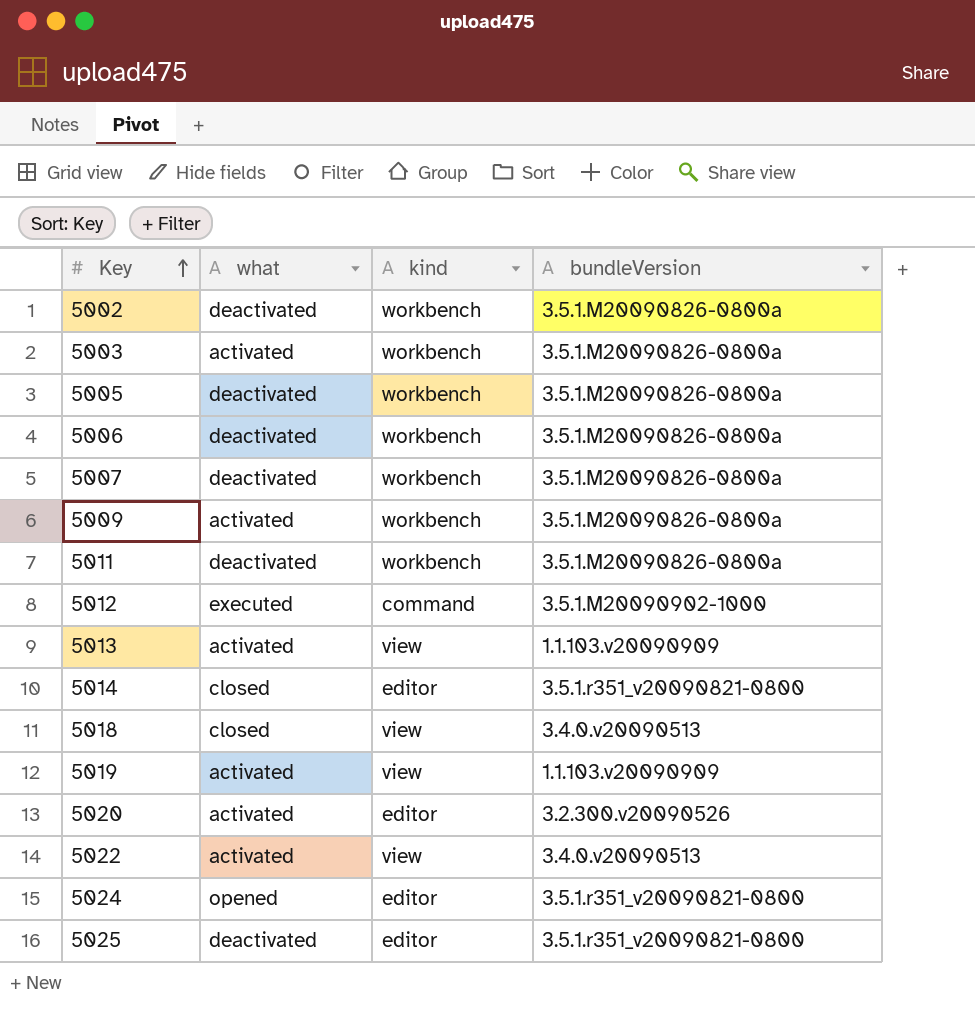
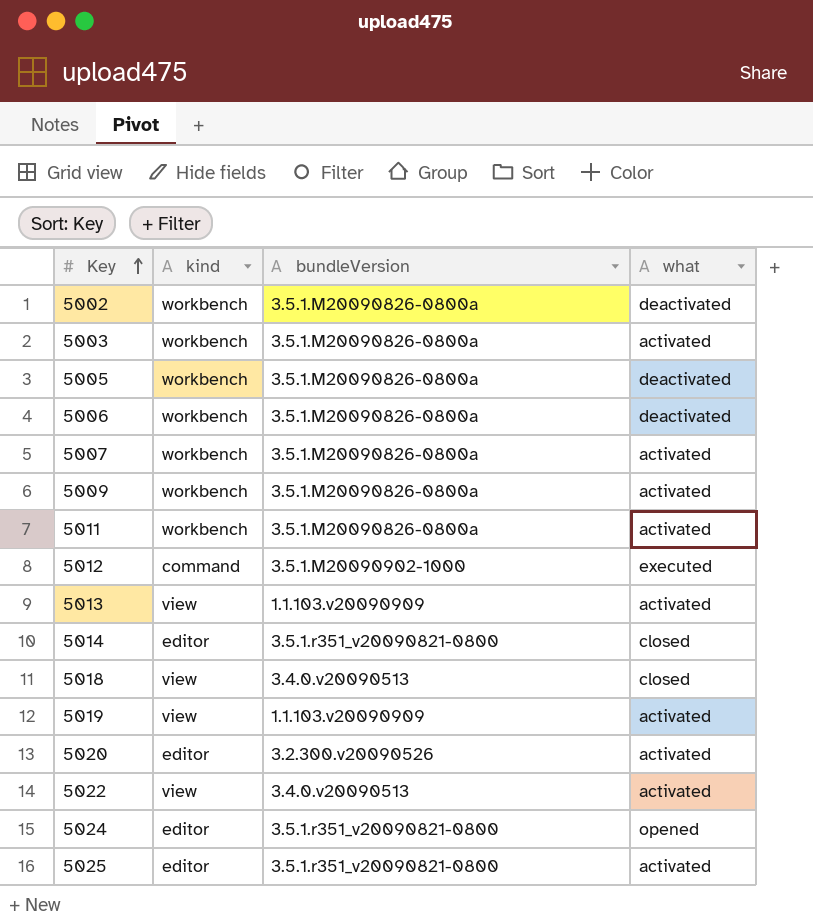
column what | position: 2 -> 4
5007 | what: deactivated -> activated
5011 | what: deactivated -> activated
5025 | what: deactivated -> activated

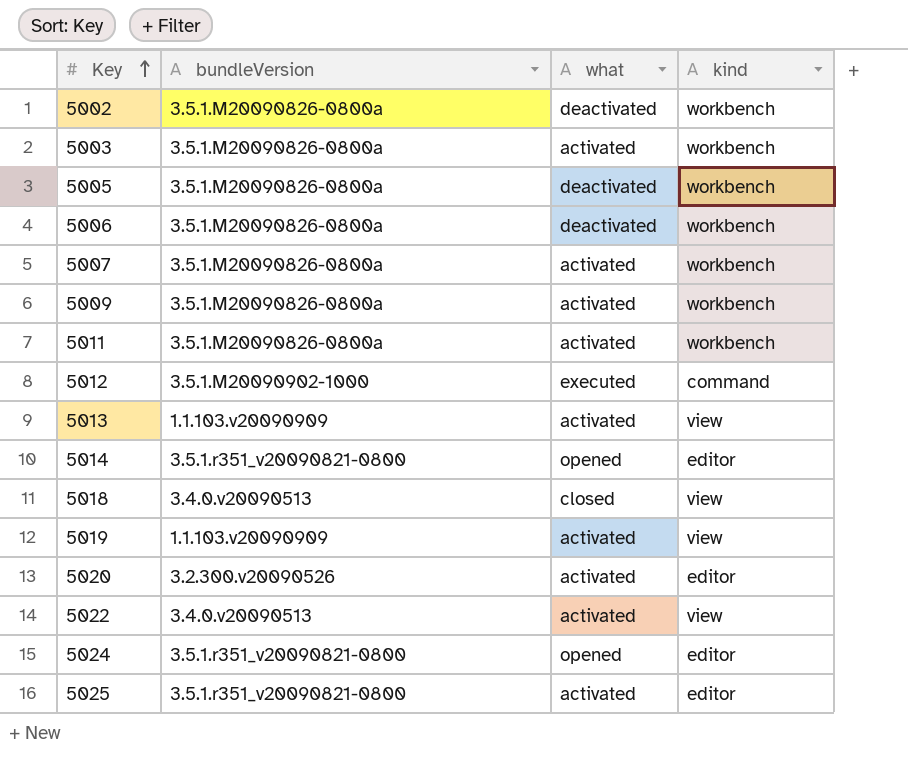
column kind | position: 2 -> 4
5014 | what: closed -> opened

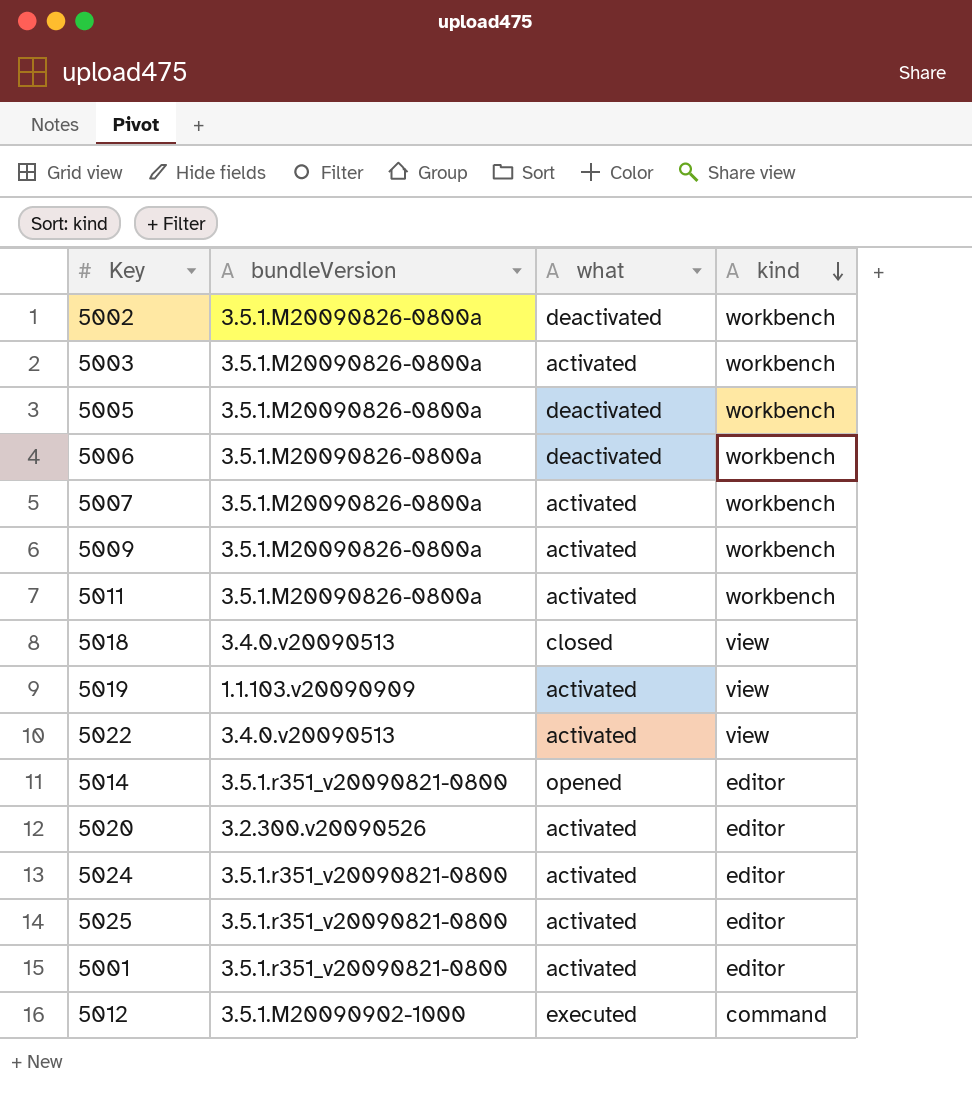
row order: Key ascending -> kind descending
row 5013: 1.1.103.v20090909 | activated | view -> none
5024 | what: opened -> activated
row 5001: none -> 3.5.1.r351_v20090821-0800 | activated | editor

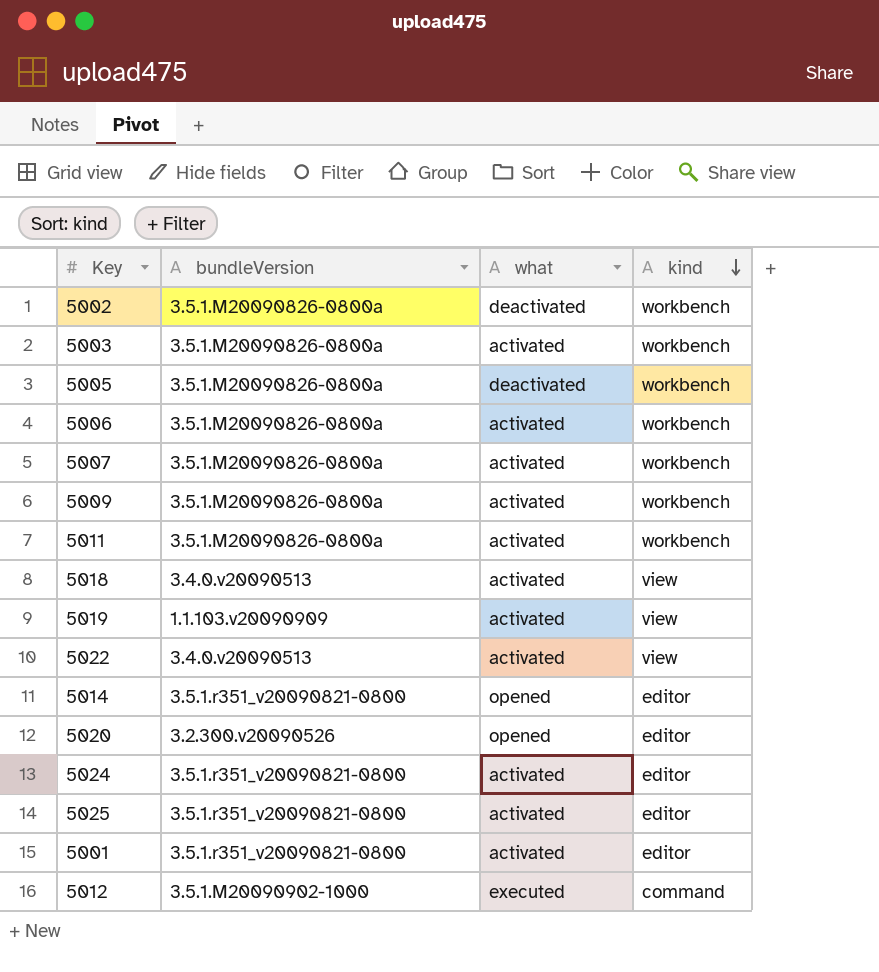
5006 | what: deactivated -> activated
5018 | what: closed -> activated
5020 | what: activated -> opened

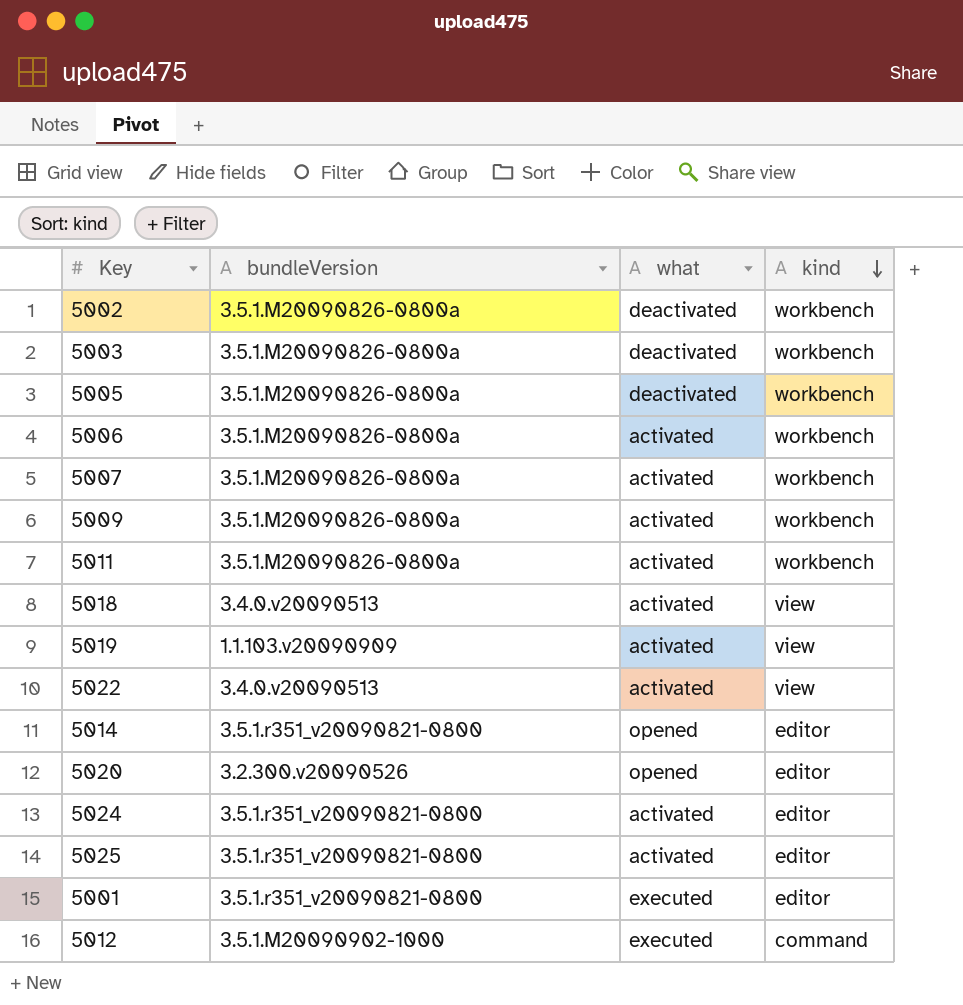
5003 | what: activated -> deactivated
5001 | what: activated -> executed

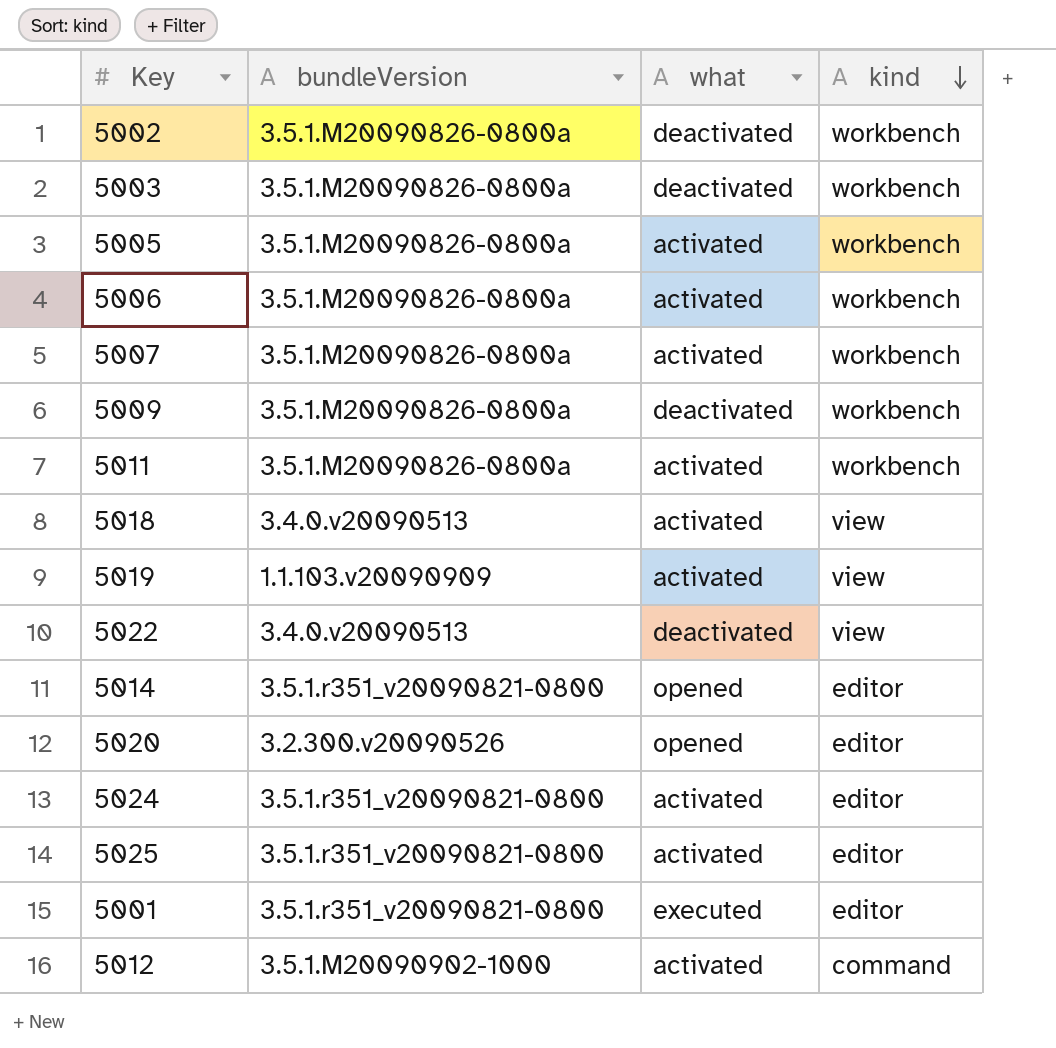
5005 | what: deactivated -> activated
5009 | what: activated -> deactivated
5022 | what: activated -> deactivated
5012 | what: executed -> activated

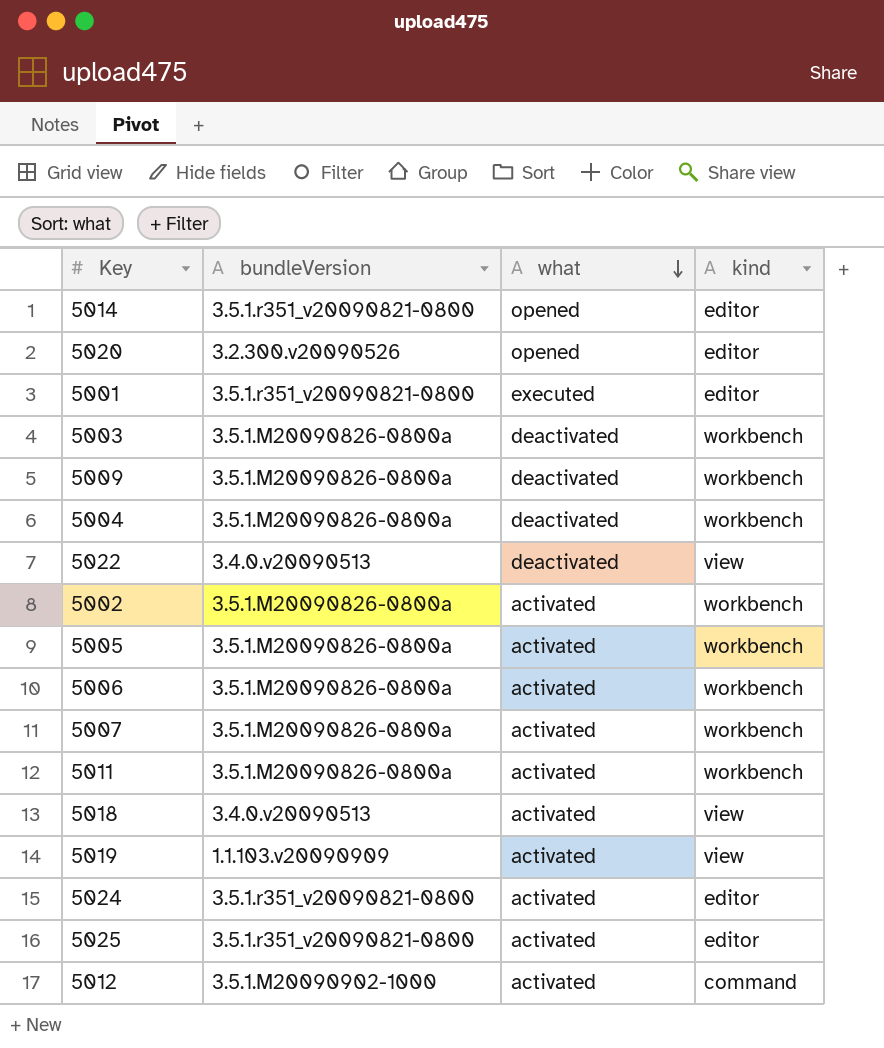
row order: kind descending -> what descending
row 5004: none -> 3.5.1.M20090826-0800a | deactivated | workbench
5002 | what: deactivated -> activated

